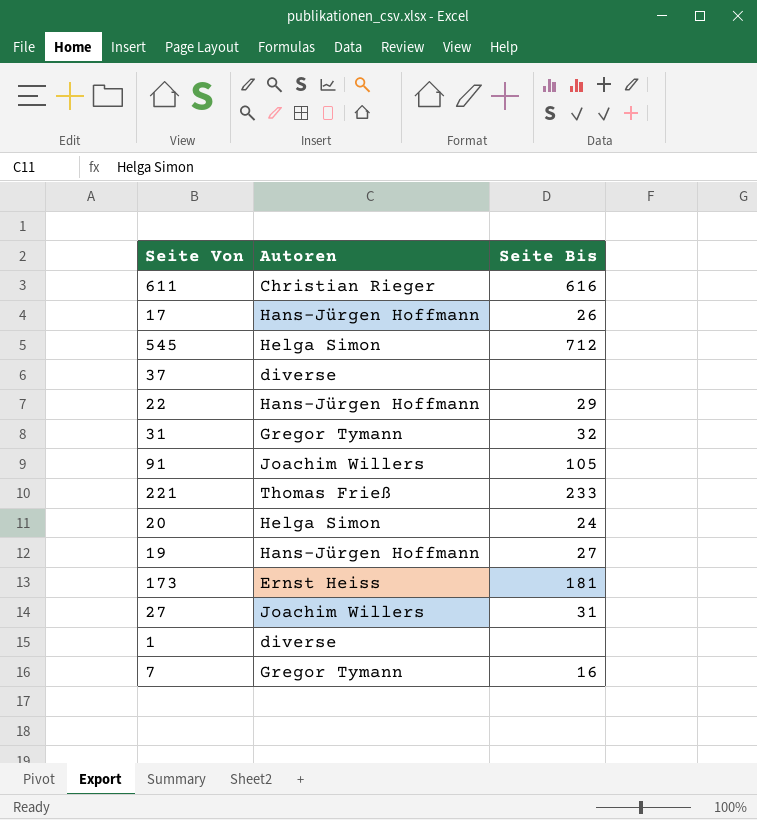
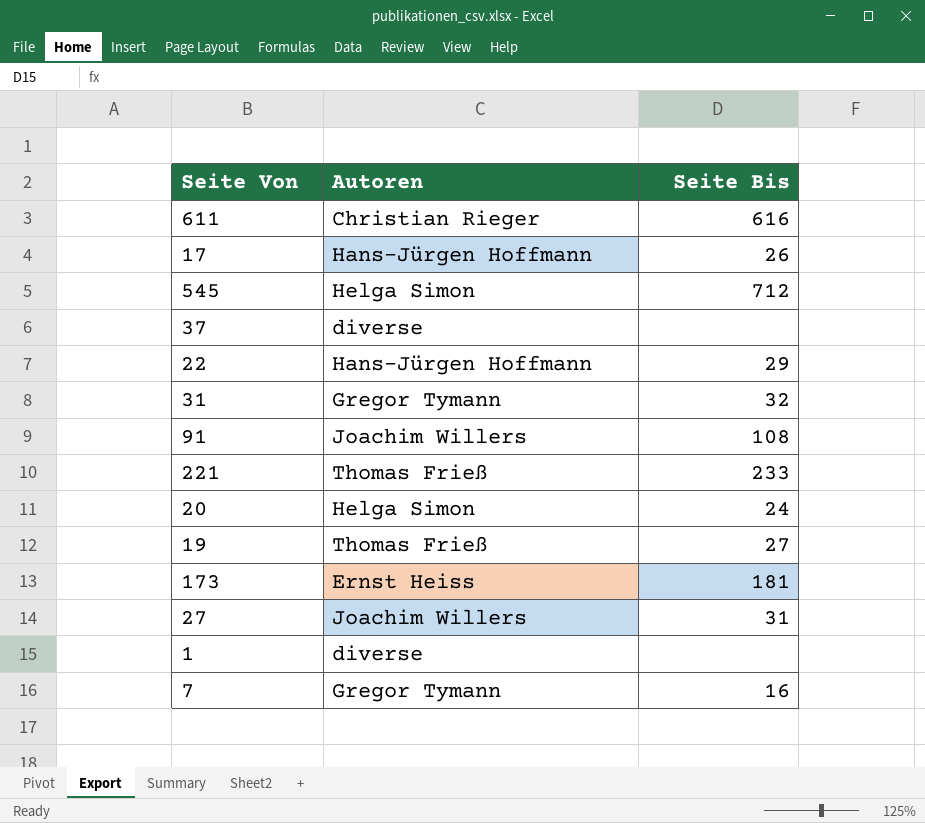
91 | Seite Bis: 105 -> 108
19 | Autoren: Hans-Jürgen Hoffmann -> Thomas Frieß

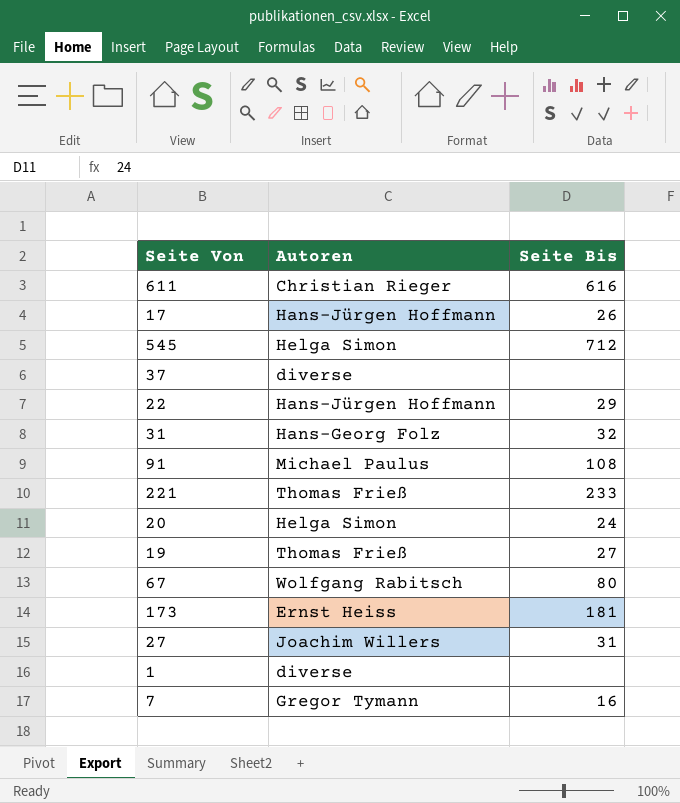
31 | Autoren: Gregor Tymann -> Hans-Georg Folz
91 | Autoren: Joachim Willers -> Michael Paulus
row 67: none -> Wolfgang Rabitsch | 80

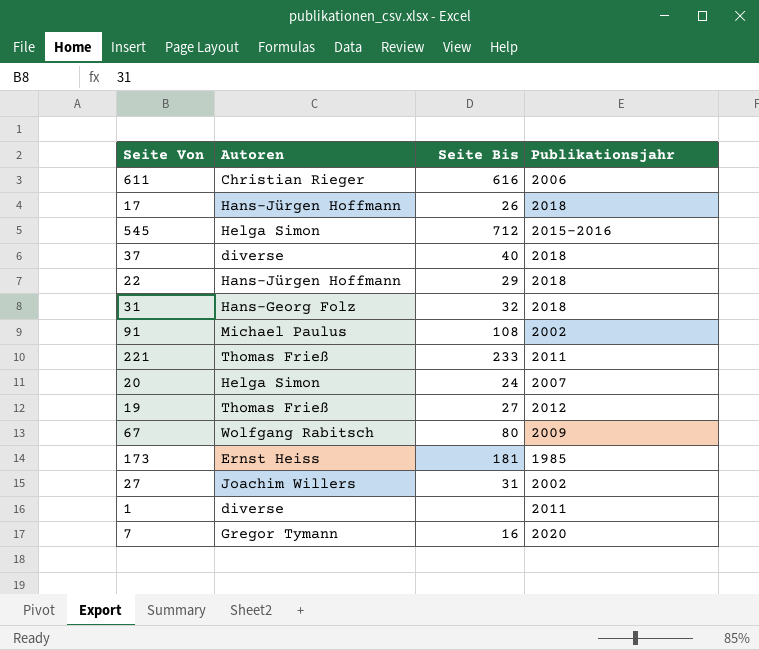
column Publikationsjahr | position: none -> 4
37 | Seite Bis: none -> 40

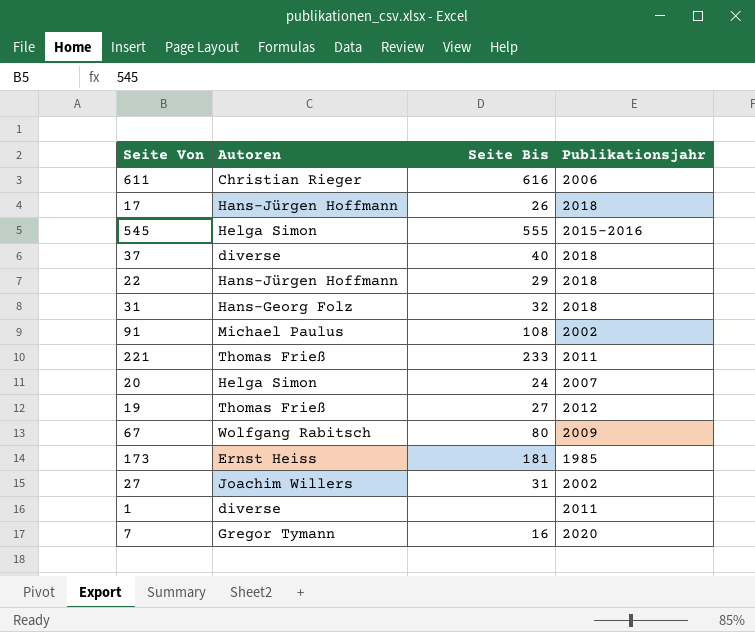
545 | Seite Bis: 712 -> 555

